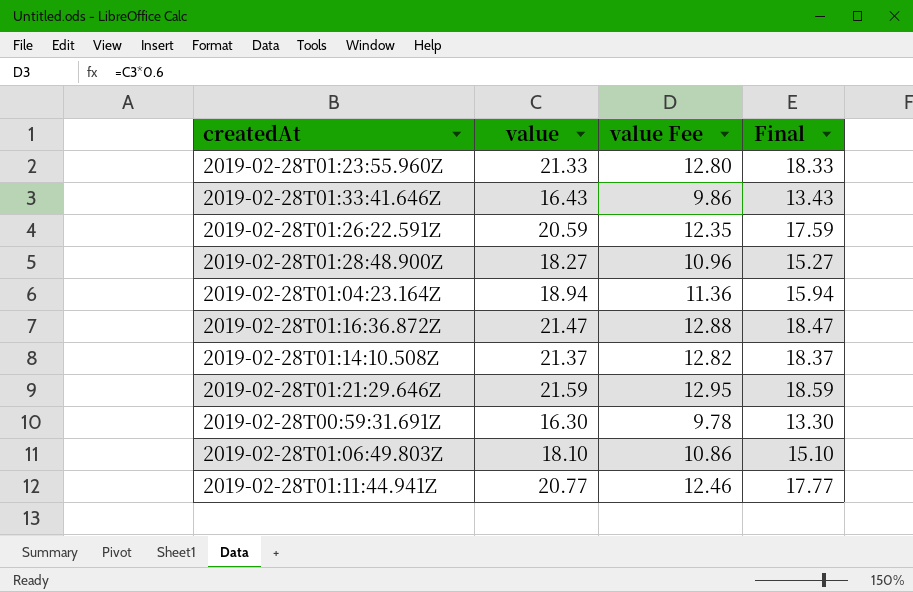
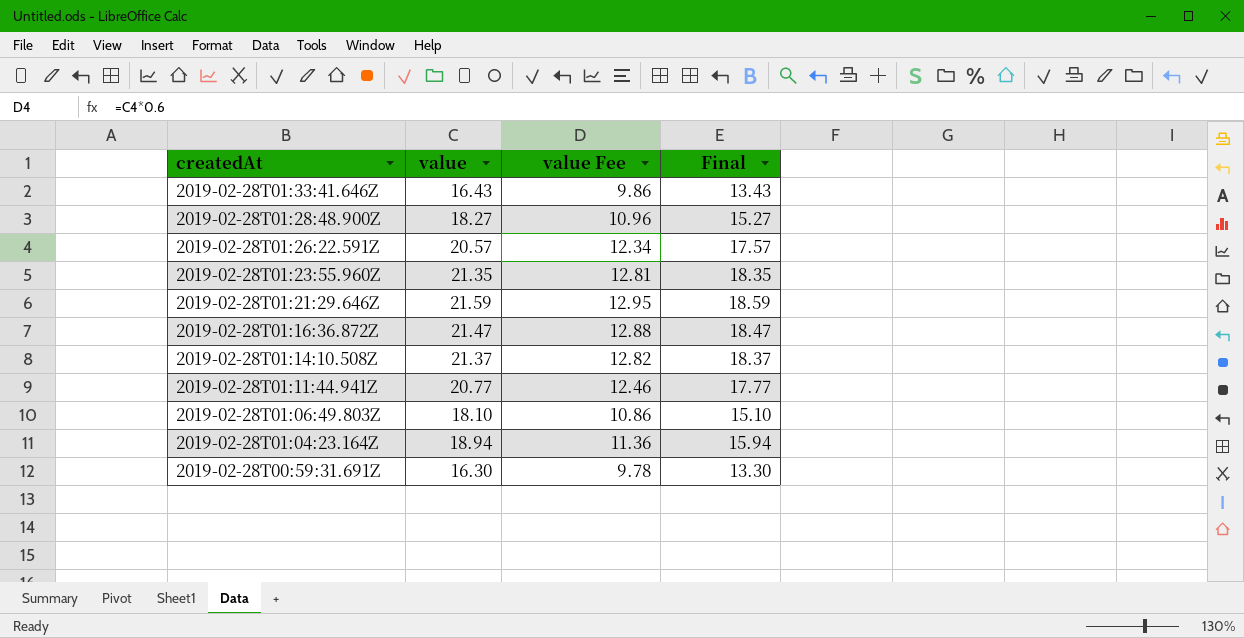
row order: none -> createdAt descending
2019-02-28T01:26:22.591Z | value: 20.59 -> 20.57
2019-02-28T01:26:22.591Z | value Fee: 12.35 -> 12.34
2019-02-28T01:26:22.591Z | Final: 17.59 -> 17.57
2019-02-28T01:23:55.960Z | value: 21.33 -> 21.35
2019-02-28T01:23:55.960Z | value Fee: 12.80 -> 12.81
2019-02-28T01:23:55.960Z | Final: 18.33 -> 18.35

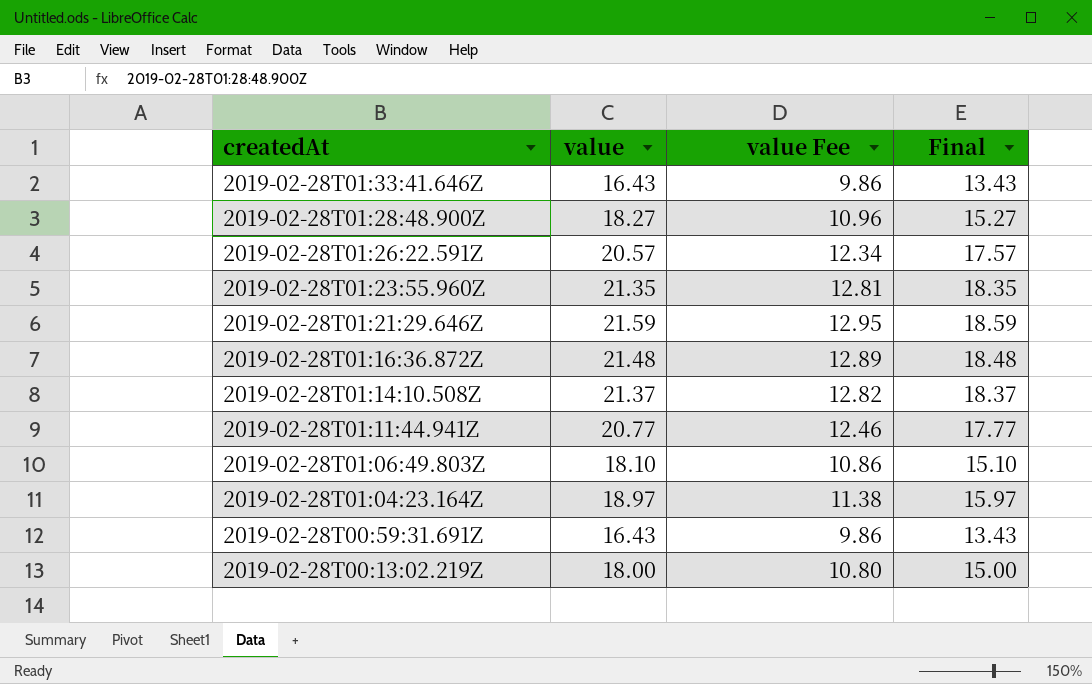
2019-02-28T01:16:36.872Z | value: 21.47 -> 21.48
2019-02-28T01:16:36.872Z | value Fee: 12.88 -> 12.89
2019-02-28T01:16:36.872Z | Final: 18.47 -> 18.48
2019-02-28T01:04:23.164Z | value: 18.94 -> 18.97
2019-02-28T01:04:23.164Z | value Fee: 11.36 -> 11.38
2019-02-28T01:04:23.164Z | Final: 15.94 -> 15.97
2019-02-28T00:59:31.691Z | value: 16.30 -> 16.43
2019-02-28T00:59:31.691Z | value Fee: 9.78 -> 9.86
2019-02-28T00:59:31.691Z | Final: 13.30 -> 13.43
row 2019-02-28T00:13:02.219Z: none -> 18.00 | 10.80 | 15.00

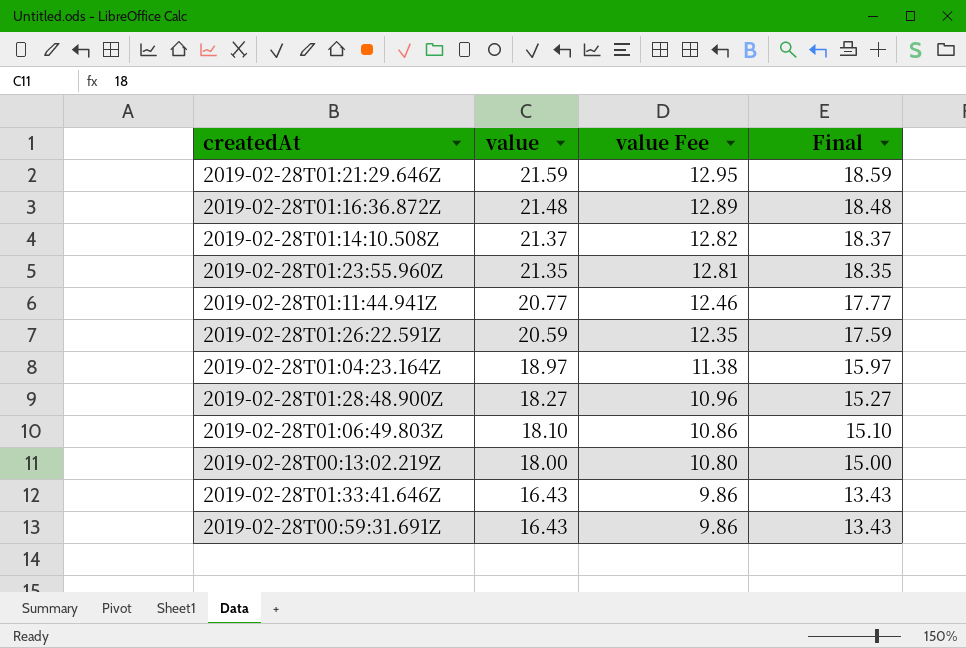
row order: createdAt descending -> value descending
2019-02-28T01:26:22.591Z | value: 20.57 -> 20.59
2019-02-28T01:26:22.591Z | value Fee: 12.34 -> 12.35
2019-02-28T01:26:22.591Z | Final: 17.57 -> 17.59

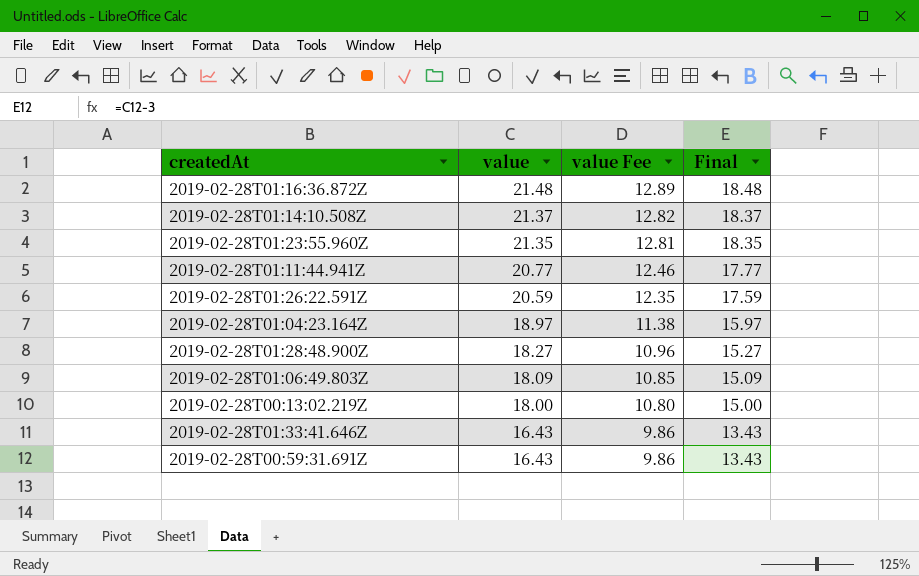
row 2019-02-28T01:21:29.646Z: 21.59 | 12.95 | 18.59 -> none
2019-02-28T01:06:49.803Z | value: 18.10 -> 18.09
2019-02-28T01:06:49.803Z | value Fee: 10.86 -> 10.85
2019-02-28T01:06:49.803Z | Final: 15.10 -> 15.09

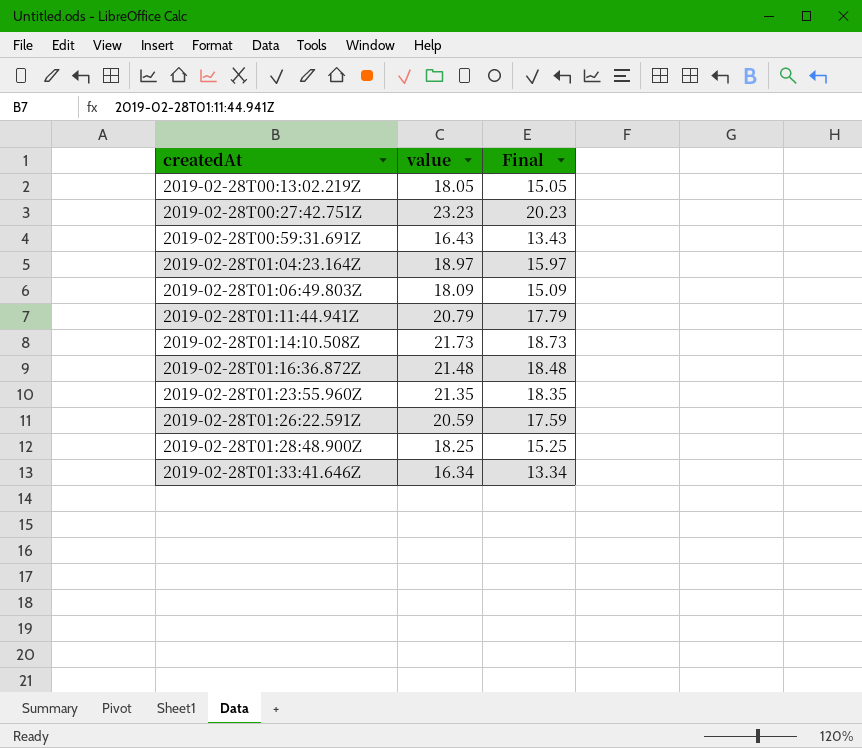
row order: value descending -> createdAt ascending
column value Fee | formula: [value] * 0.6 -> none
2019-02-28T00:13:02.219Z | value: 18.00 -> 18.05
2019-02-28T00:13:02.219Z | Final: 15.00 -> 15.05
row 2019-02-28T00:27:42.751Z: none -> 23.23 | 20.23
2019-02-28T01:11:44.941Z | value: 20.77 -> 20.79
2019-02-28T01:11:44.941Z | Final: 17.77 -> 17.79
2019-02-28T01:14:10.508Z | value: 21.37 -> 21.73
2019-02-28T01:14:10.508Z | Final: 18.37 -> 18.73
2019-02-28T01:28:48.900Z | value: 18.27 -> 18.25
2019-02-28T01:28:48.900Z | Final: 15.27 -> 15.25
2019-02-28T01:33:41.646Z | value: 16.43 -> 16.34
2019-02-28T01:33:41.646Z | Final: 13.43 -> 13.34

